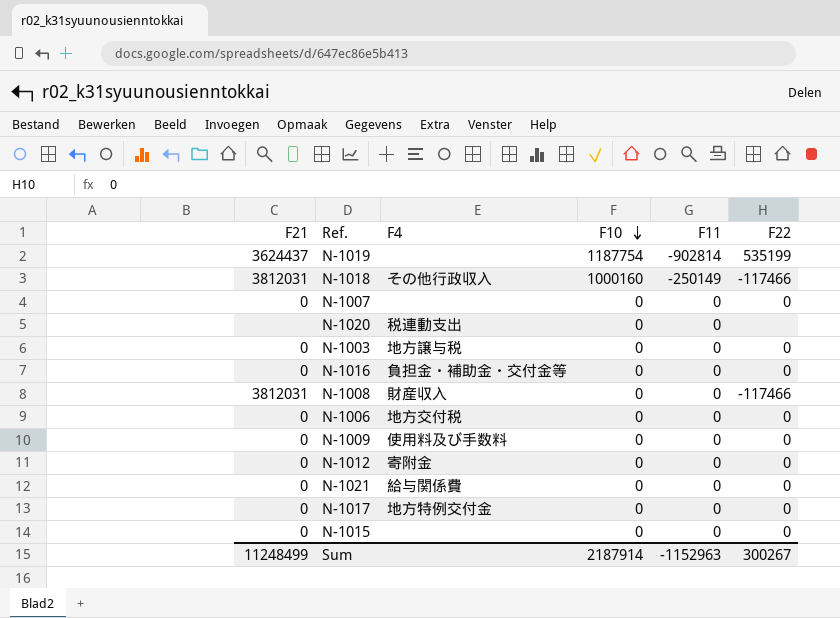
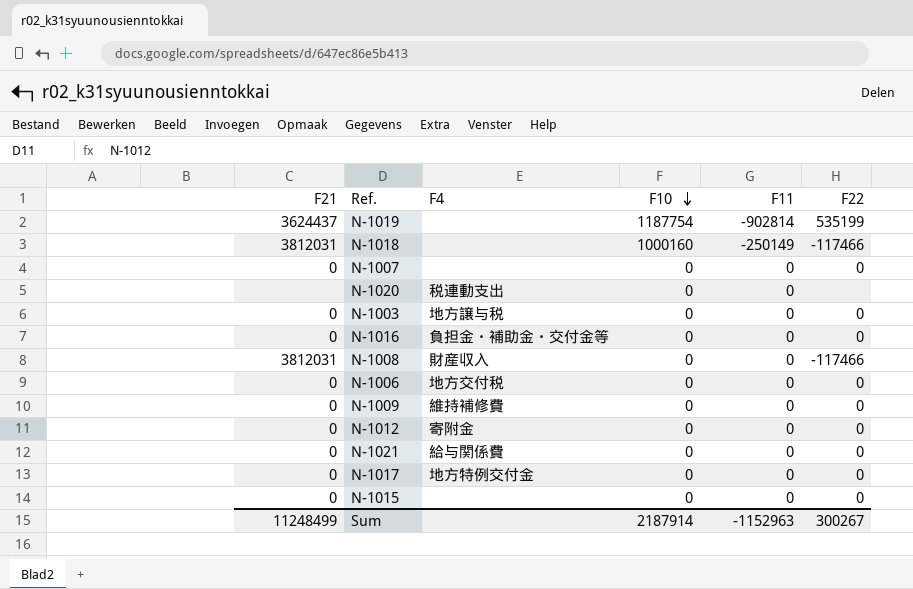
N-1018 | F4: その他行政収入 -> none
N-1009 | F4: 使用料及び手数料 -> 維持補修費

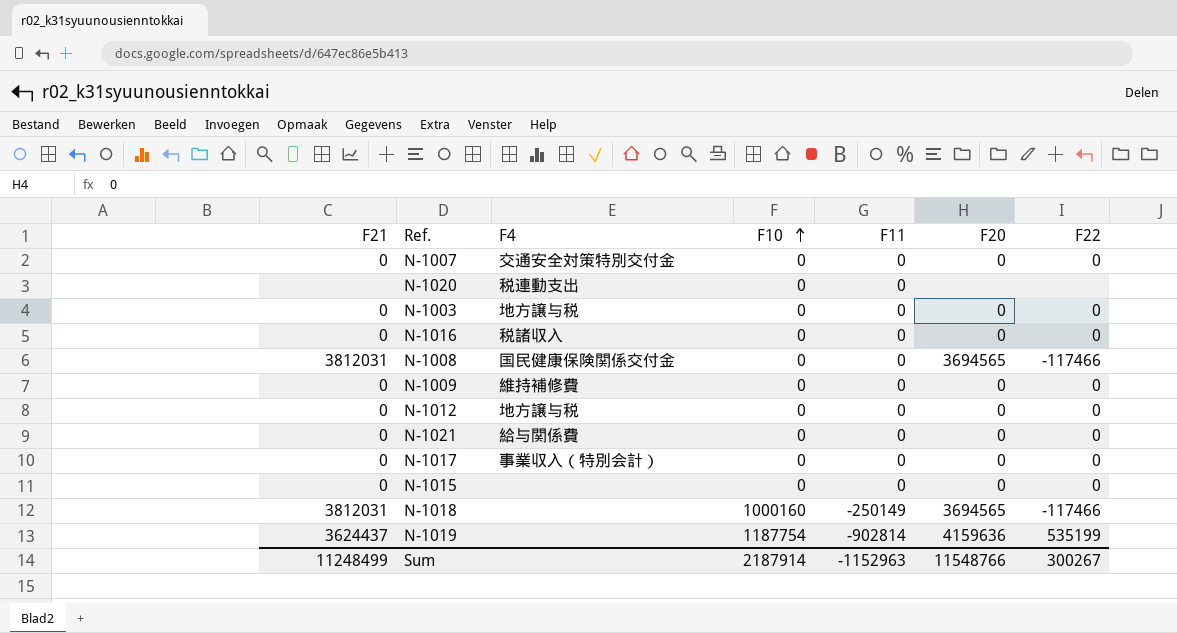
row order: F10 descending -> F10 ascending
column F20 | position: none -> 6
row N-1006: 0 | 地方交付税 | 0 | 0 | 0 -> none
N-1007 | F4: none -> 交通安全対策特別交付金
N-1016 | F4: 負担金・補助金・交付金等 -> 税諸収入
N-1008 | F4: 財産収入 -> 国民健康保険関係交付金
N-1012 | F4: 寄附金 -> 地方譲与税
N-1017 | F4: 地方特例交付金 -> 事業収入（特別会計）

